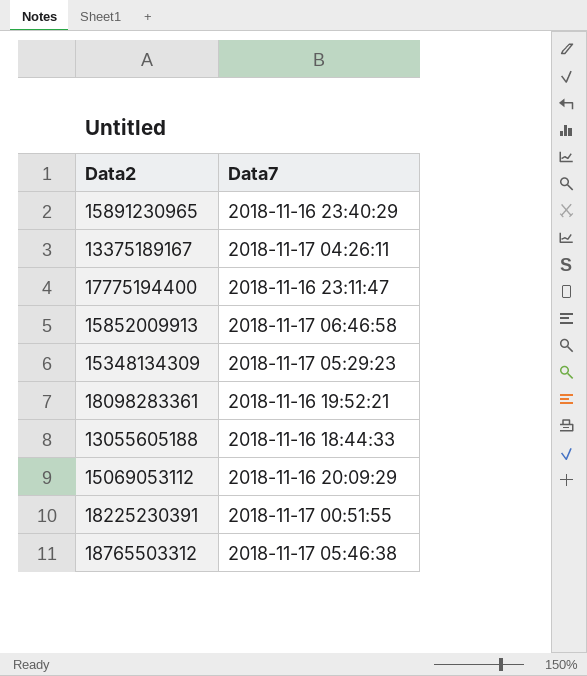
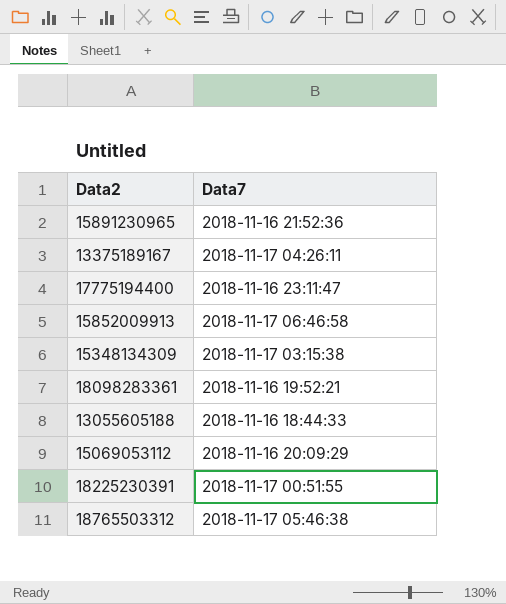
15891230965 | Data7: 2018-11-16 23:40:29 -> 2018-11-16 21:52:36
15348134309 | Data7: 2018-11-17 05:29:23 -> 2018-11-17 03:15:38

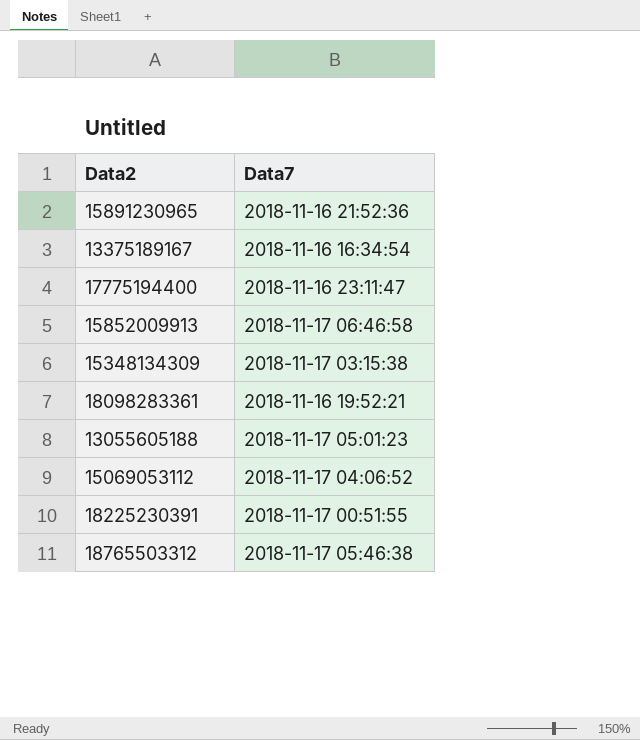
13375189167 | Data7: 2018-11-17 04:26:11 -> 2018-11-16 16:34:54
13055605188 | Data7: 2018-11-16 18:44:33 -> 2018-11-17 05:01:23
15069053112 | Data7: 2018-11-16 20:09:29 -> 2018-11-17 04:06:52

